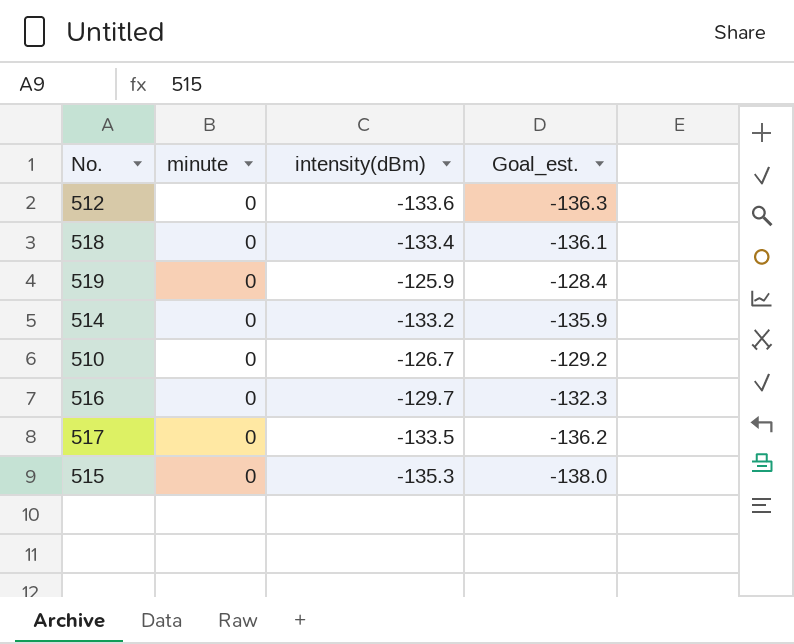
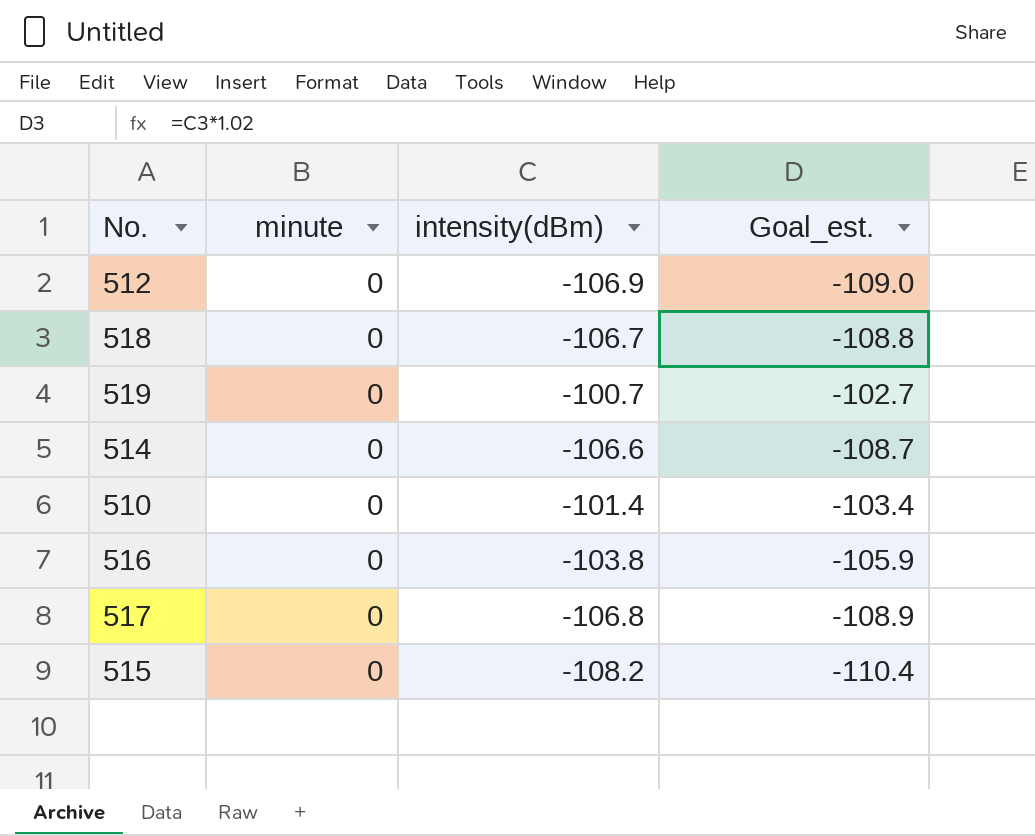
512 | intensity(dBm): -133.6 -> -106.9
512 | Goal_est.: -136.3 -> -109.0
518 | intensity(dBm): -133.4 -> -106.7
518 | Goal_est.: -136.1 -> -108.8
519 | intensity(dBm): -125.9 -> -100.7
519 | Goal_est.: -128.4 -> -102.7
514 | intensity(dBm): -133.2 -> -106.6
514 | Goal_est.: -135.9 -> -108.7
510 | intensity(dBm): -126.7 -> -101.4
510 | Goal_est.: -129.2 -> -103.4
516 | intensity(dBm): -129.7 -> -103.8
516 | Goal_est.: -132.3 -> -105.9
517 | intensity(dBm): -133.5 -> -106.8
517 | Goal_est.: -136.2 -> -108.9
515 | intensity(dBm): -135.3 -> -108.2
515 | Goal_est.: -138.0 -> -110.4

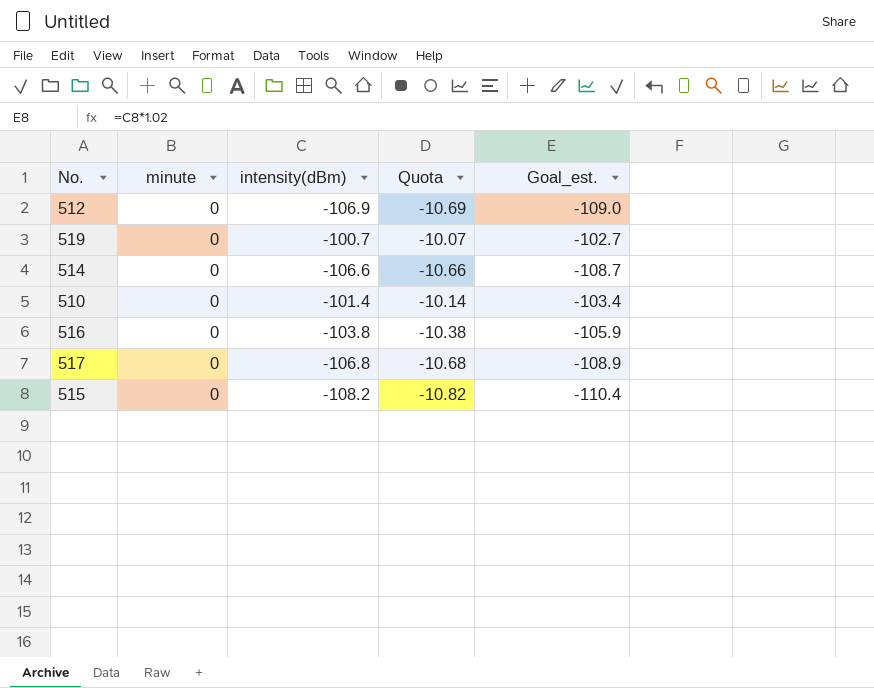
column Quota | formula: none -> [intensity(dBm)] * 0.1
row 518: 0 | -106.7 | -108.8 -> none

